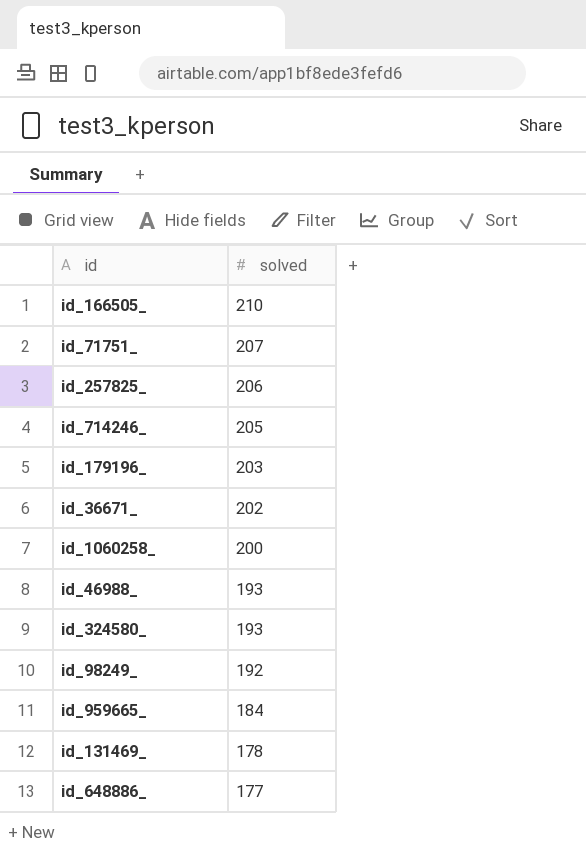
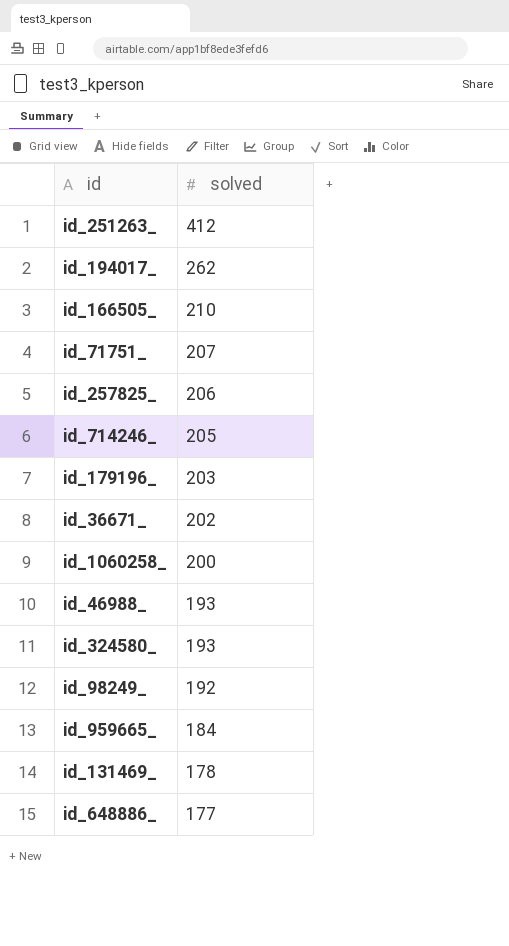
row id_251263_: none -> 412
row id_194017_: none -> 262

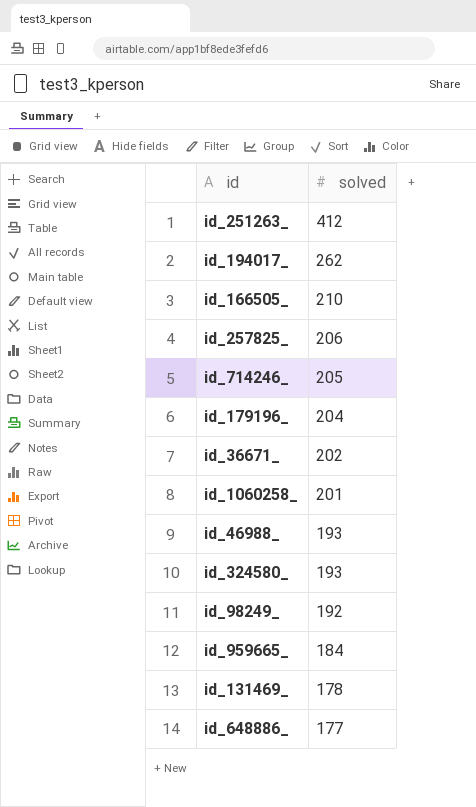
row id_71751_: 207 -> none
id_179196_ | solved: 203 -> 204
id_1060258_ | solved: 200 -> 201

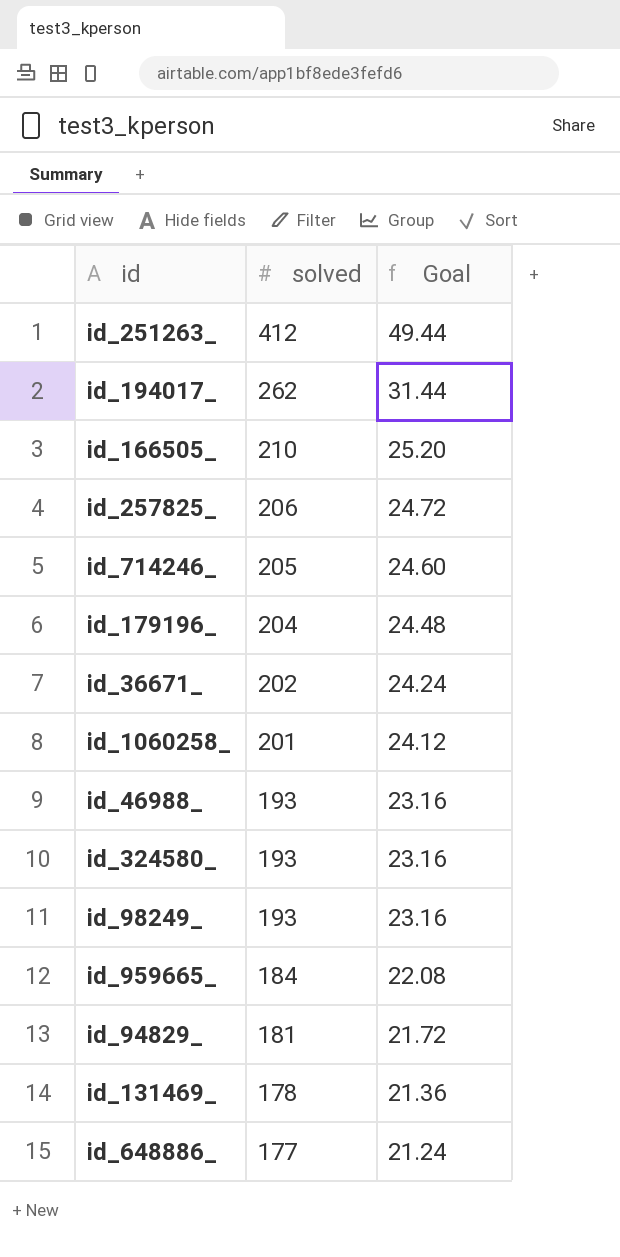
column Goal | formula: none -> [solved] * 0.12
id_98249_ | solved: 192 -> 193
row id_94829_: none -> 181 | 21.72

